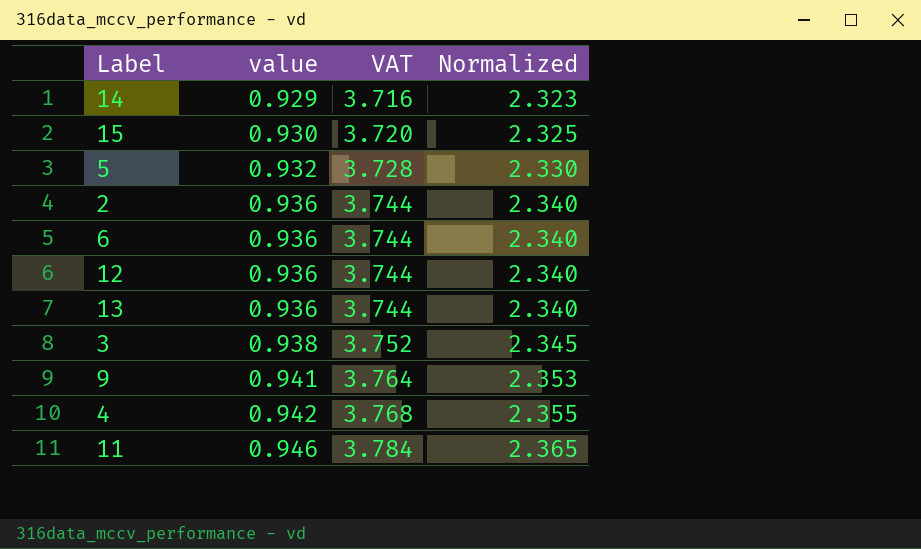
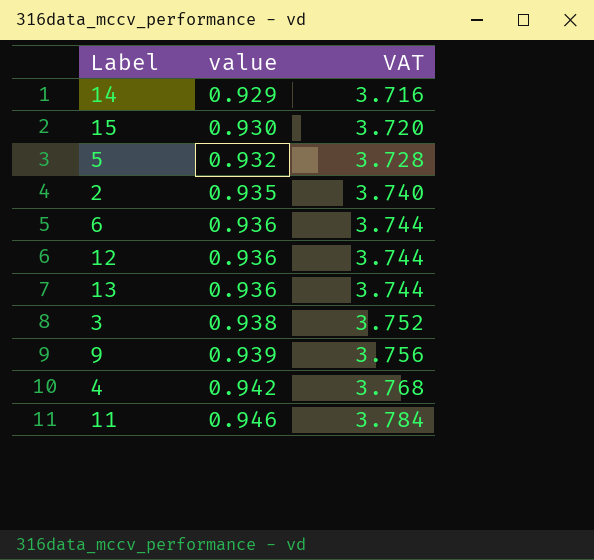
column Normalized | formula: [value] * 2.5 -> none
2 | value: 0.936 -> 0.935
2 | VAT: 3.744 -> 3.740
9 | value: 0.941 -> 0.939
9 | VAT: 3.764 -> 3.756

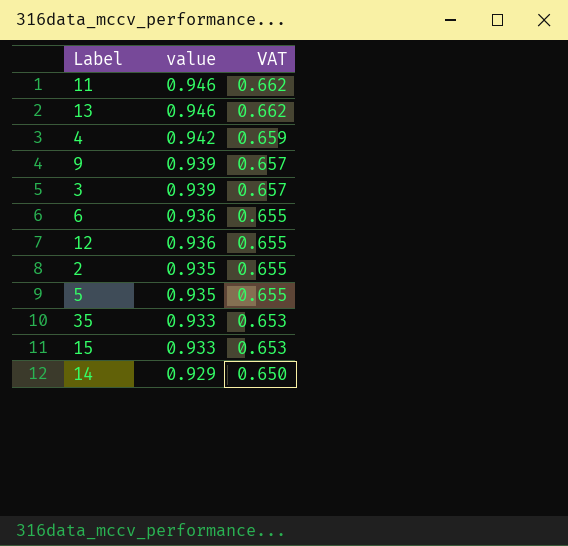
row order: value ascending -> value descending
column VAT | formula: [value] * 4 -> [value] * 0.7
13 | value: 0.936 -> 0.946
3 | value: 0.938 -> 0.939
5 | value: 0.932 -> 0.935
row 35: none -> 0.933 | 0.653
15 | value: 0.930 -> 0.933

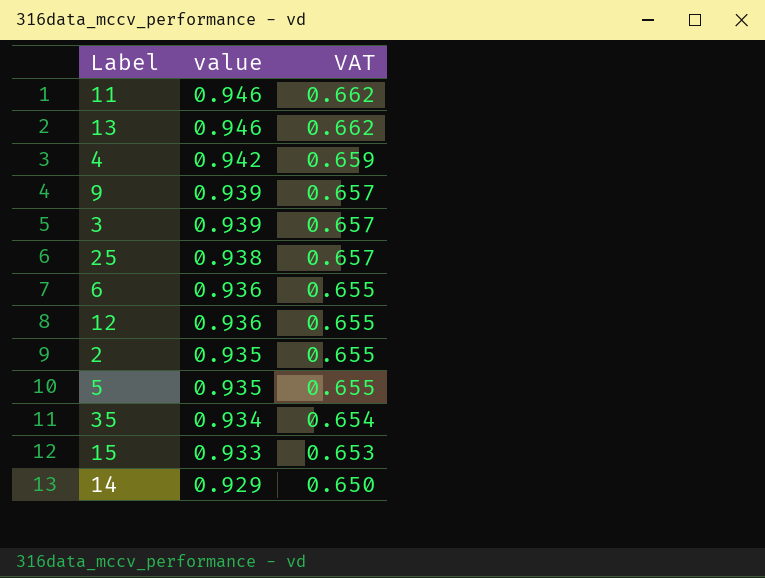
row 25: none -> 0.938 | 0.657
35 | value: 0.933 -> 0.934
35 | VAT: 0.653 -> 0.654

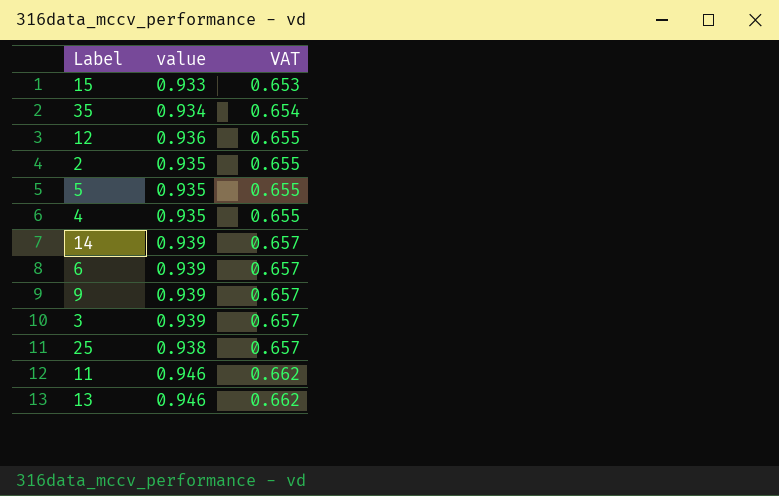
row order: value descending -> VAT ascending
4 | value: 0.942 -> 0.935
4 | VAT: 0.659 -> 0.655
14 | value: 0.929 -> 0.939
14 | VAT: 0.650 -> 0.657
6 | value: 0.936 -> 0.939
6 | VAT: 0.655 -> 0.657

